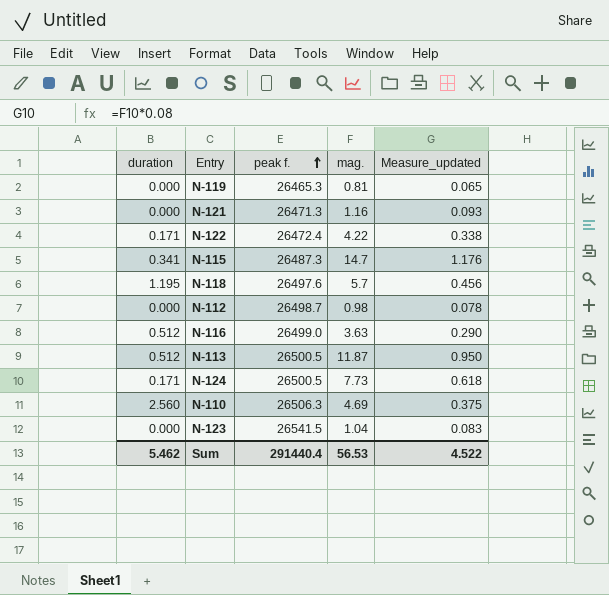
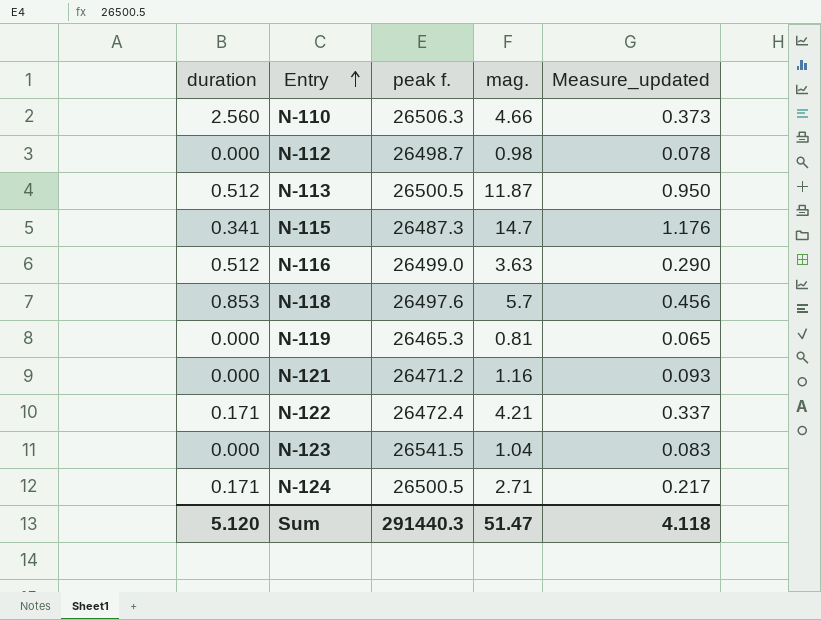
row order: peak f. ascending -> Entry ascending
N-110 | mag.: 4.69 -> 4.66
N-110 | Measure_updated: 0.375 -> 0.373
N-118 | duration: 1.195 -> 0.853
N-121 | peak f.: 26471.3 -> 26471.2
N-122 | mag.: 4.22 -> 4.21
N-122 | Measure_updated: 0.338 -> 0.337
N-124 | mag.: 7.73 -> 2.71
N-124 | Measure_updated: 0.618 -> 0.217
Sum | duration: 5.462 -> 5.120
Sum | peak f.: 291440.4 -> 291440.3
Sum | mag.: 56.53 -> 51.47
Sum | Measure_updated: 4.522 -> 4.118

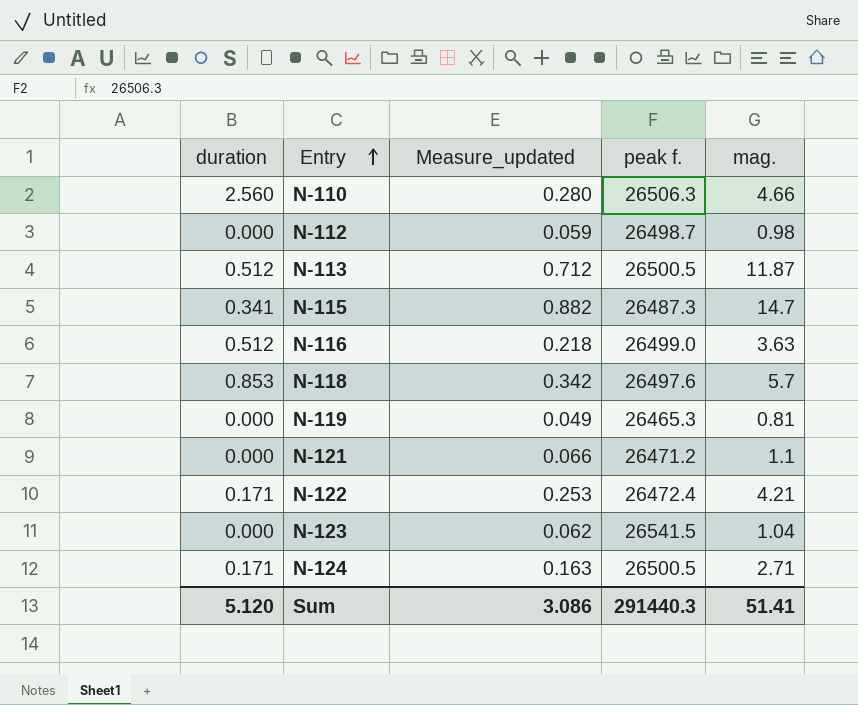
column Measure_updated | formula: [mag.] * 0.08 -> [mag.] * 0.06
column Measure_updated | position: 5 -> 3
N-121 | mag.: 1.16 -> 1.1
Sum | Measure_updated: 4.118 -> 3.086
Sum | mag.: 51.47 -> 51.41

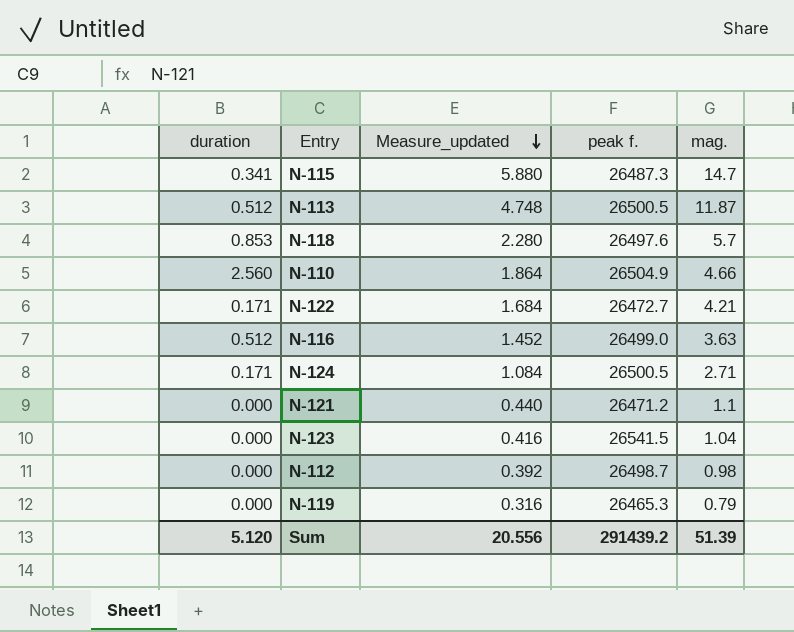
row order: Entry ascending -> Measure_updated descending
column Measure_updated | formula: [mag.] * 0.06 -> [mag.] * 0.4
N-110 | peak f.: 26506.3 -> 26504.9
N-122 | peak f.: 26472.4 -> 26472.7
N-119 | mag.: 0.81 -> 0.79
Sum | Measure_updated: 3.086 -> 20.556
Sum | peak f.: 291440.3 -> 291439.2
Sum | mag.: 51.41 -> 51.39

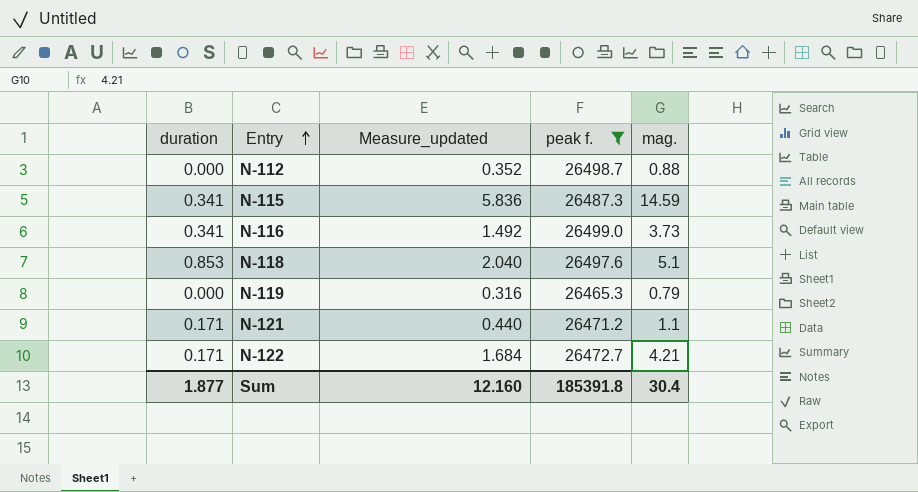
filter: none -> peak f. <= 26499.0
row order: Measure_updated descending -> Entry ascending
N-112 | Measure_updated: 0.392 -> 0.352
N-112 | mag.: 0.98 -> 0.88
N-115 | Measure_updated: 5.880 -> 5.836
N-115 | mag.: 14.7 -> 14.59
N-116 | duration: 0.512 -> 0.341
N-116 | Measure_updated: 1.452 -> 1.492
N-116 | mag.: 3.63 -> 3.73
N-118 | Measure_updated: 2.280 -> 2.040
N-118 | mag.: 5.7 -> 5.1
N-121 | duration: 0.000 -> 0.171
Sum | duration: 5.120 -> 1.877
Sum | Measure_updated: 20.556 -> 12.160
Sum | peak f.: 291439.2 -> 185391.8
Sum | mag.: 51.39 -> 30.4

